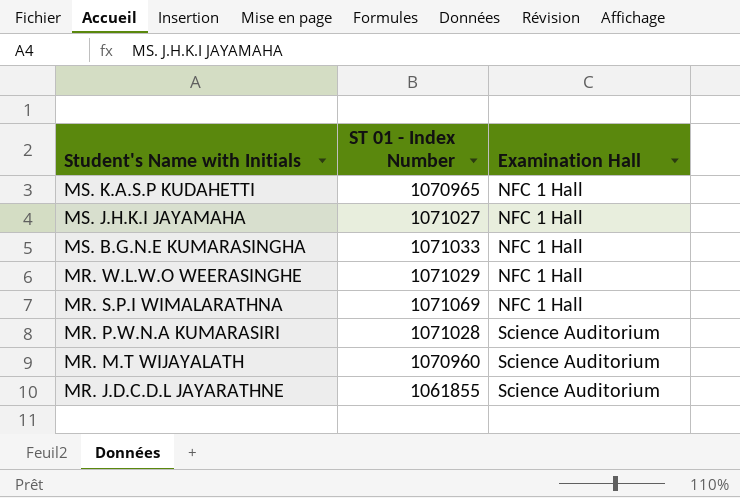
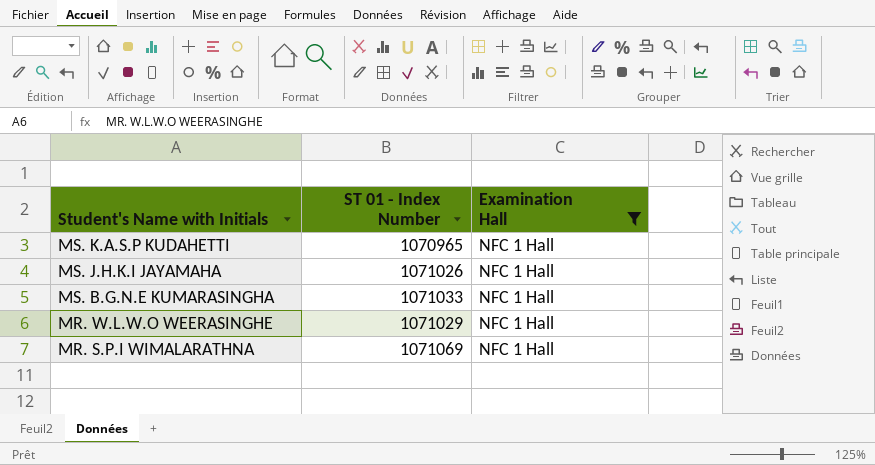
filter: none -> Examination Hall = NFC 1 Hall
MS. J.H.K.I JAYAMAHA | ST 01 - Index Number: 1071027 -> 1071026

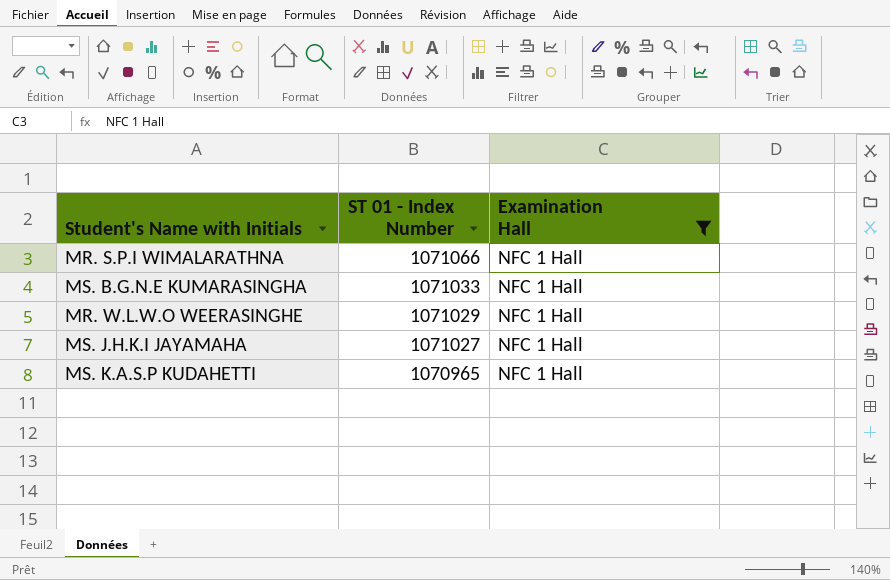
row order: Student's Name with Initials descending -> ST 01 - Index Number descending
MR. S.P.I WIMALARATHNA | ST 01 - Index Number: 1071069 -> 1071066
MS. J.H.K.I JAYAMAHA | ST 01 - Index Number: 1071026 -> 1071027

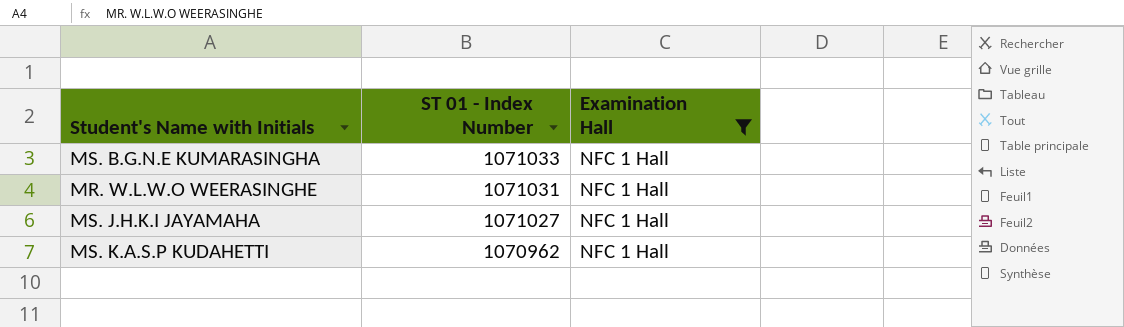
row MR. S.P.I WIMALARATHNA: 1071066 | NFC 1 Hall -> none
MR. W.L.W.O WEERASINGHE | ST 01 - Index Number: 1071029 -> 1071031
MS. K.A.S.P KUDAHETTI | ST 01 - Index Number: 1070965 -> 1070962

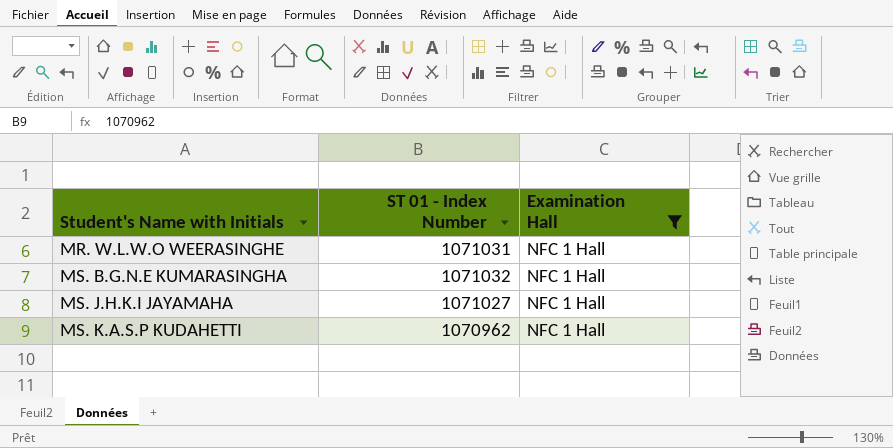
row order: ST 01 - Index Number descending -> Student's Name with Initials ascending
MS. B.G.N.E KUMARASINGHA | ST 01 - Index Number: 1071033 -> 1071032

